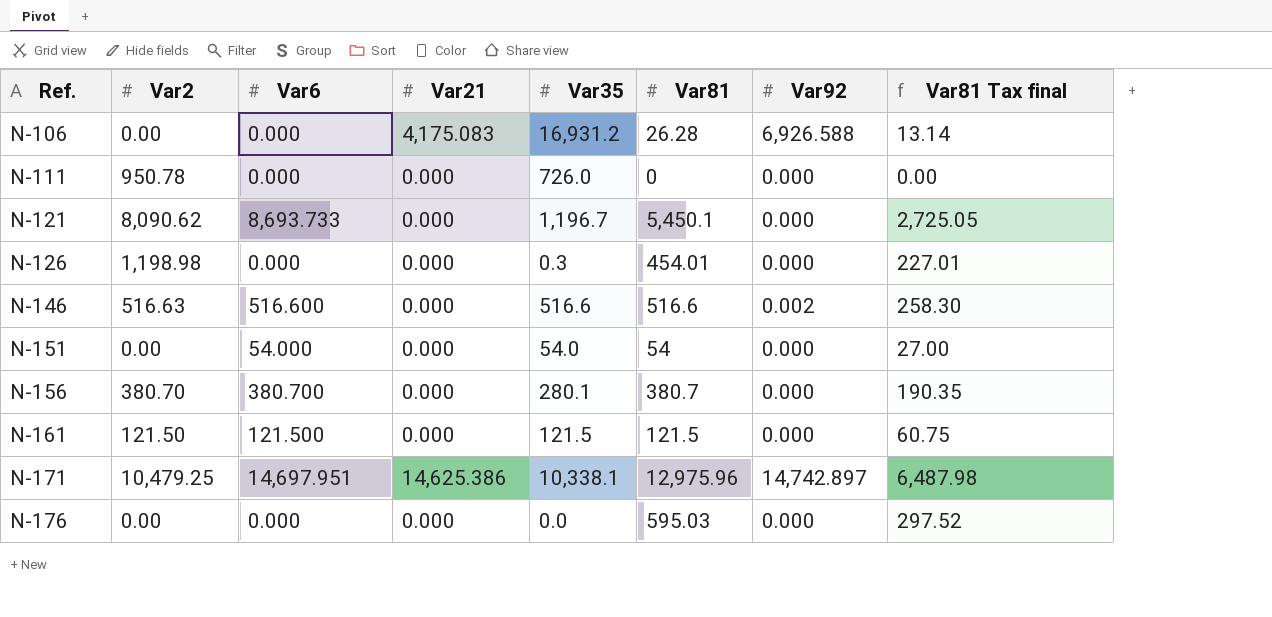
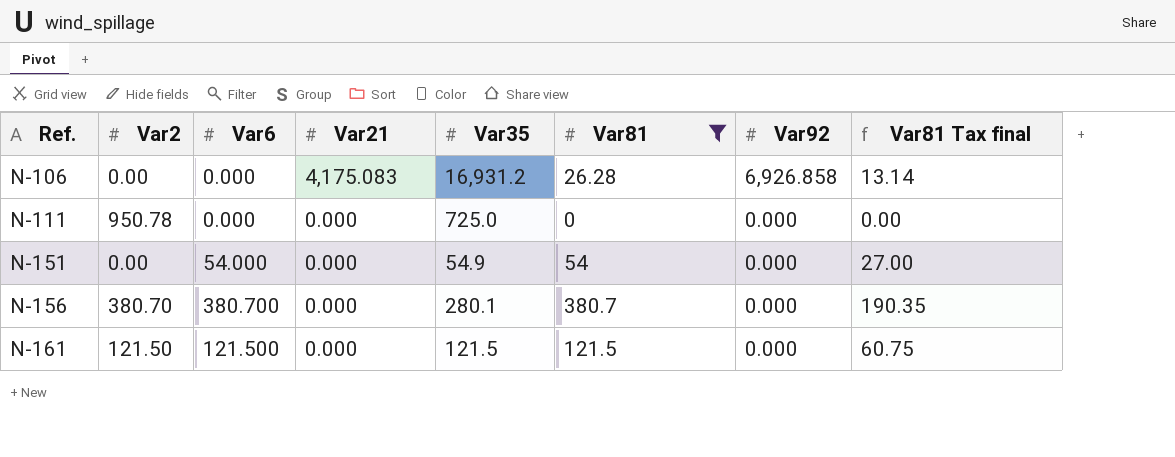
filter: none -> Var81 <= 380.7
N-106 | Var92: 6,926.588 -> 6,926.858
N-111 | Var35: 726.0 -> 725.0
N-151 | Var35: 54.0 -> 54.9

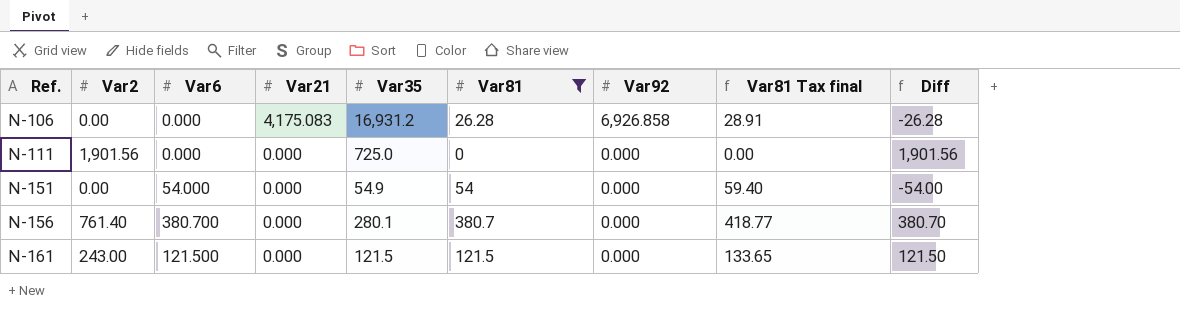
column Var81 Tax final | formula: [Var81] * 0.5 -> [Var81] * 1.1
column Diff | formula: none -> [Var2] - [Var81]
N-111 | Var2: 950.78 -> 1,901.56
N-156 | Var2: 380.70 -> 761.40
N-161 | Var2: 121.50 -> 243.00

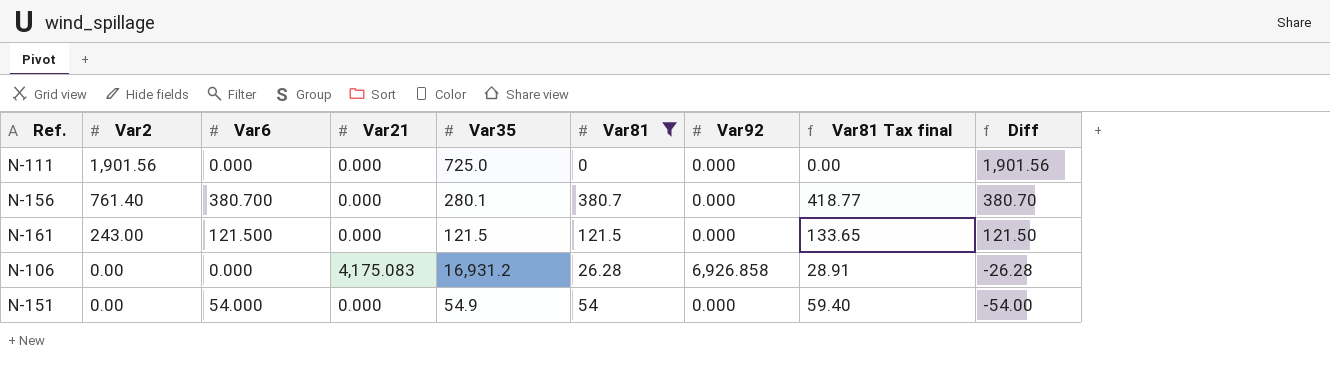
row order: Ref. ascending -> Var2 descending

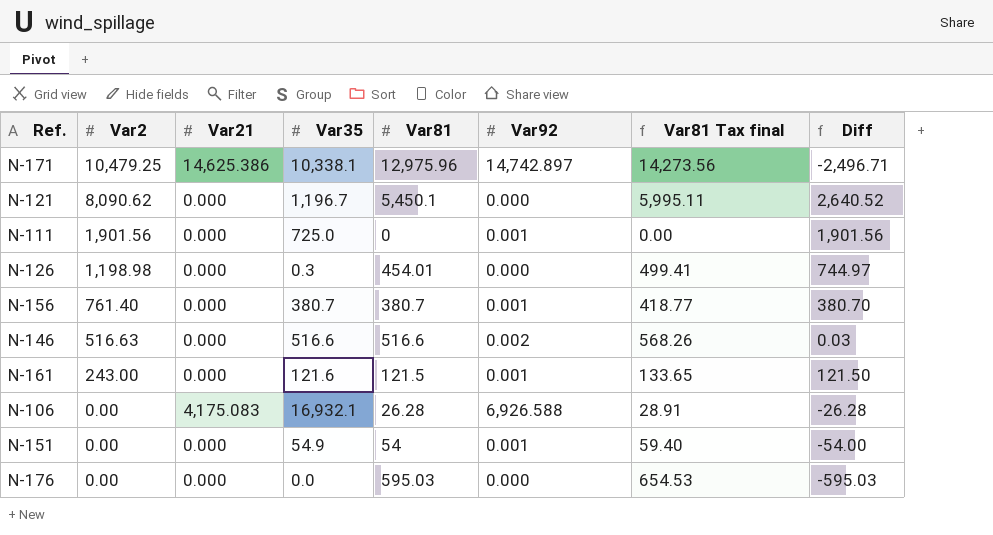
filter: Var81 <= 380.7 -> none
column Var6 | position: 3 -> none
N-111 | Var92: 0.000 -> 0.001
N-156 | Var35: 280.1 -> 380.7
N-156 | Var92: 0.000 -> 0.001
N-161 | Var35: 121.5 -> 121.6
N-161 | Var92: 0.000 -> 0.001
N-106 | Var35: 16,931.2 -> 16,932.1
N-106 | Var92: 6,926.858 -> 6,926.588
N-151 | Var92: 0.000 -> 0.001

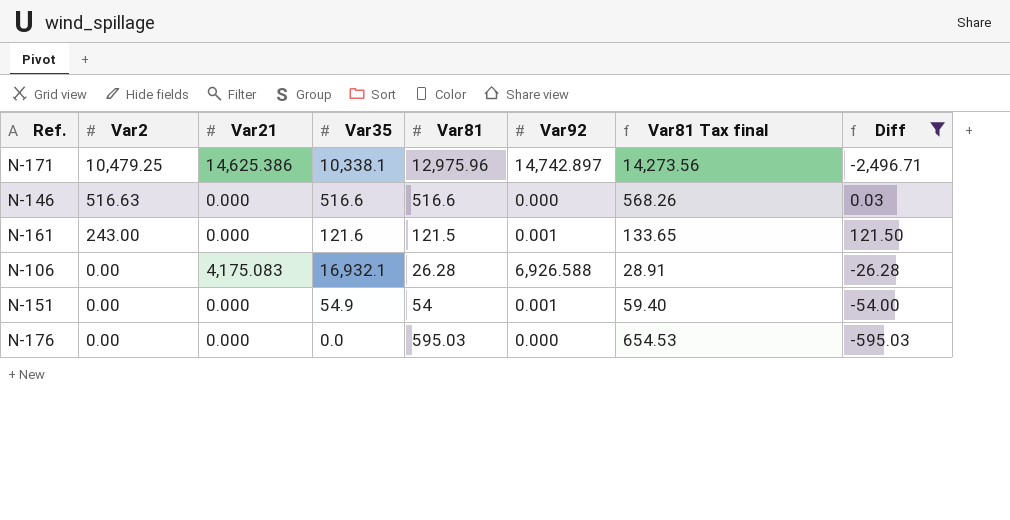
filter: none -> Diff <= 121.50
N-146 | Var92: 0.002 -> 0.000

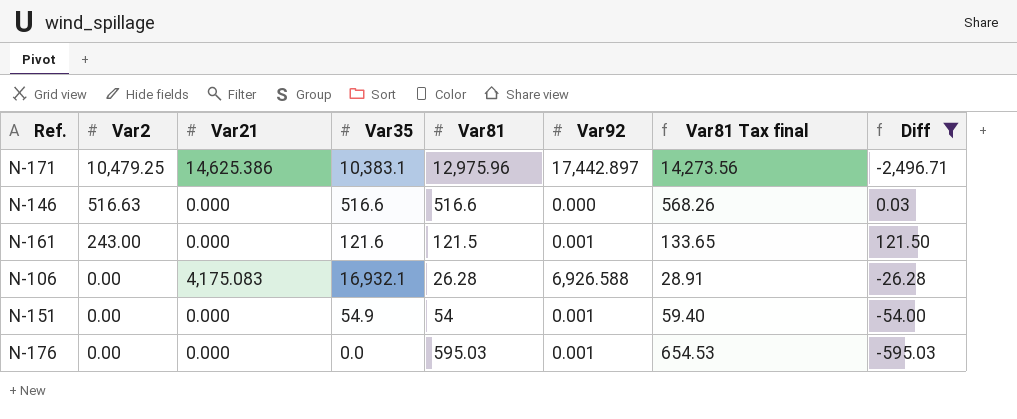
N-171 | Var35: 10,338.1 -> 10,383.1
N-171 | Var92: 14,742.897 -> 17,442.897
N-176 | Var92: 0.000 -> 0.001

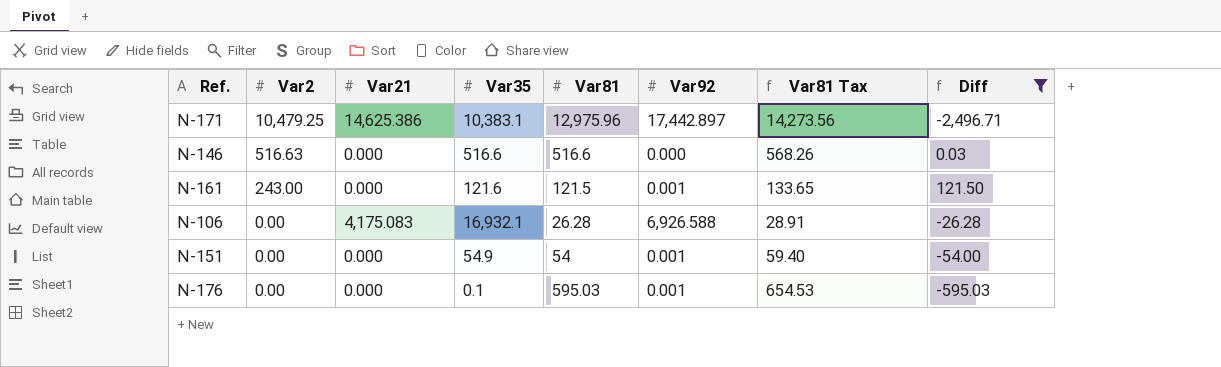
column name: Var81 Tax final -> Var81 Tax
N-176 | Var35: 0.0 -> 0.1

